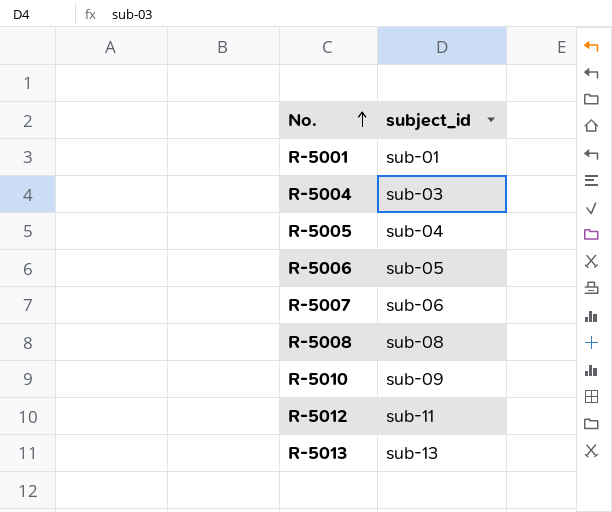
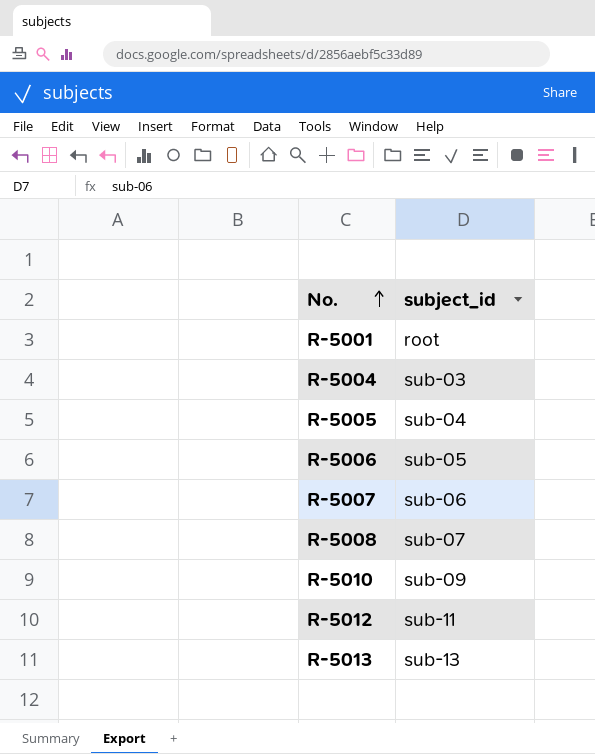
R-5001 | subject_id: sub-01 -> root
R-5008 | subject_id: sub-08 -> sub-07

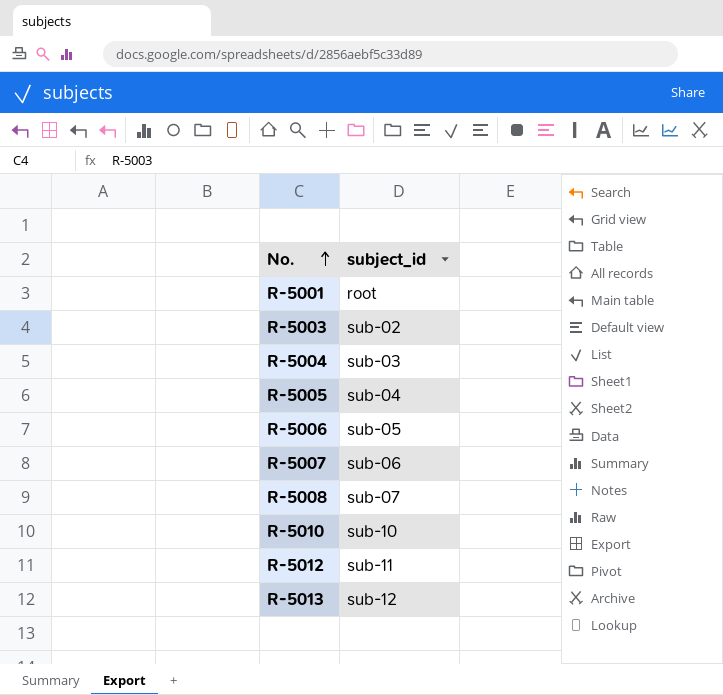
row R-5003: none -> sub-02
R-5010 | subject_id: sub-09 -> sub-10
R-5013 | subject_id: sub-13 -> sub-12

